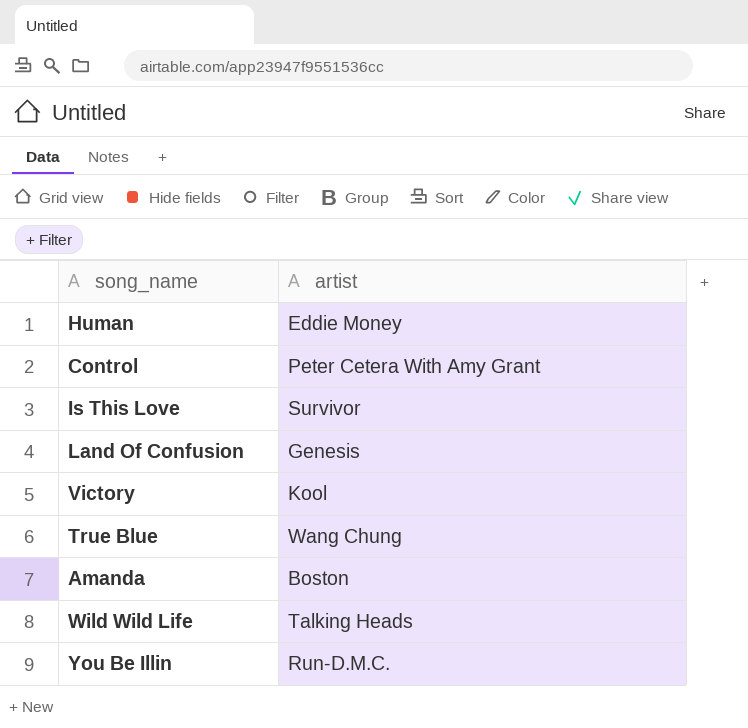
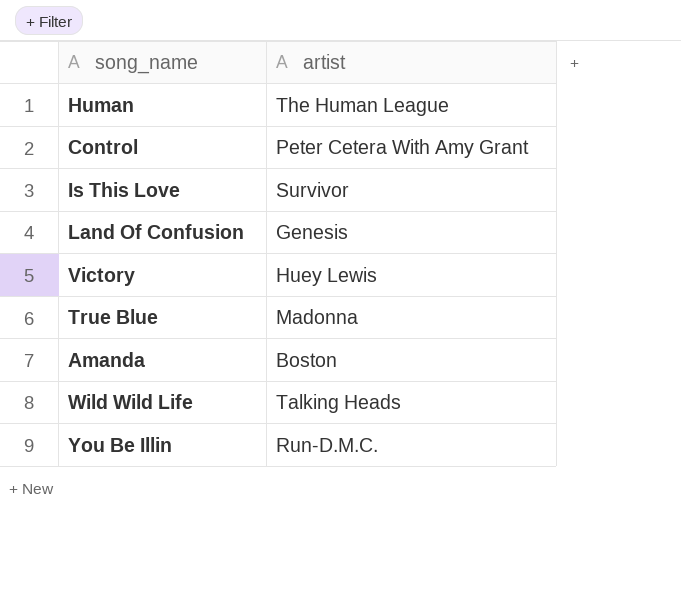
Human | artist: Eddie Money -> The Human League
Victory | artist: Kool -> Huey Lewis
True Blue | artist: Wang Chung -> Madonna

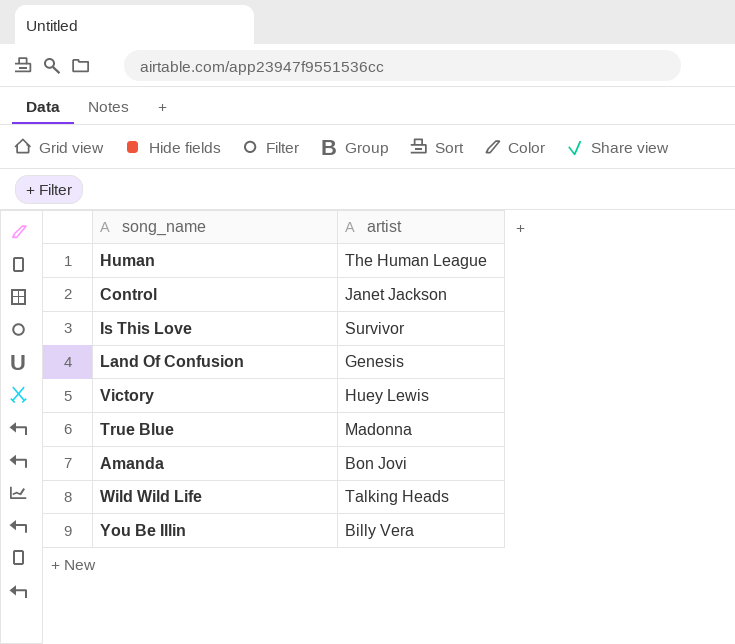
Control | artist: Peter Cetera With Amy Grant -> Janet Jackson
Amanda | artist: Boston -> Bon Jovi
You Be Illin | artist: Run-D.M.C. -> Billy Vera

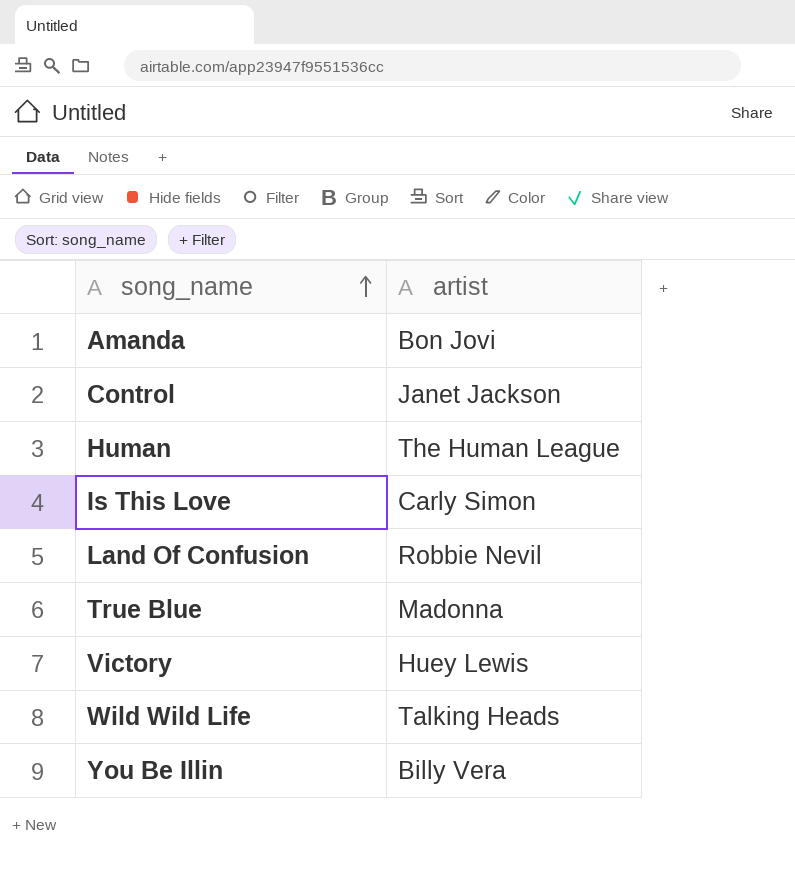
row order: none -> song_name ascending
Is This Love | artist: Survivor -> Carly Simon
Land Of Confusion | artist: Genesis -> Robbie Nevil

